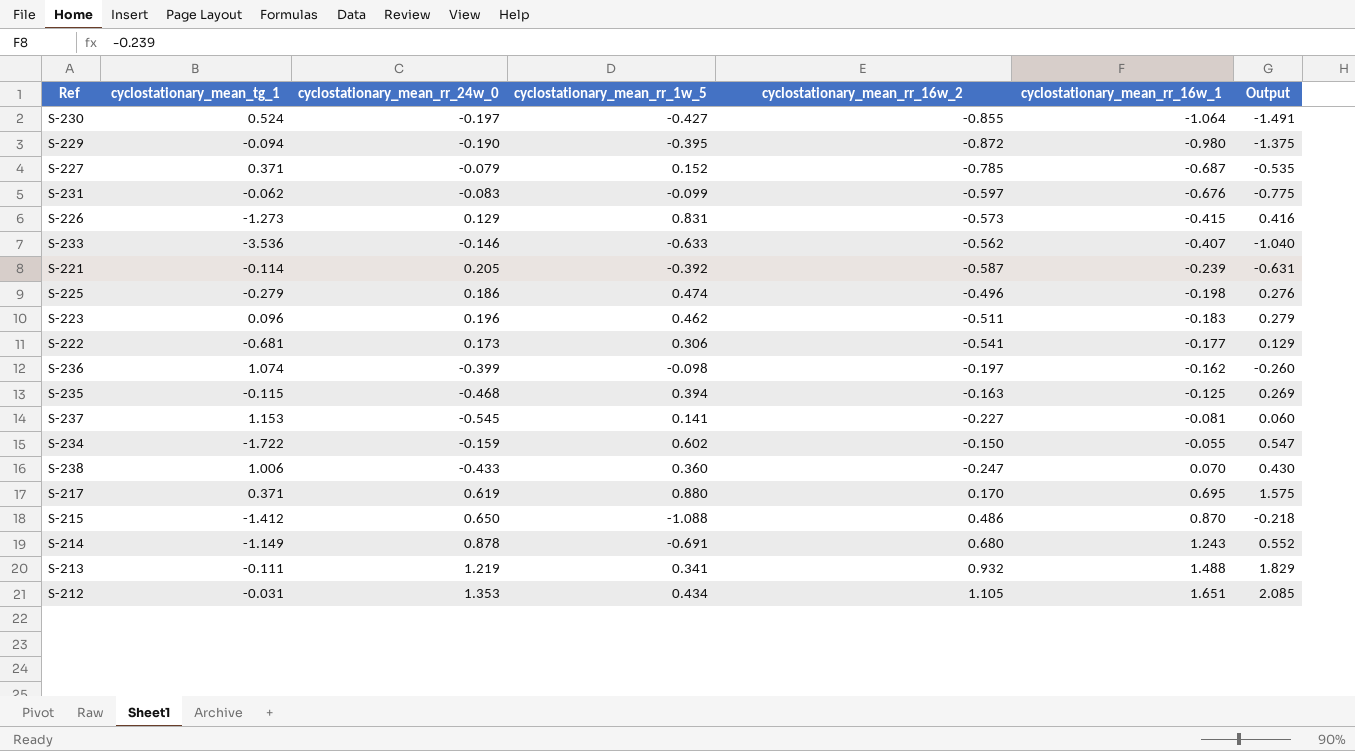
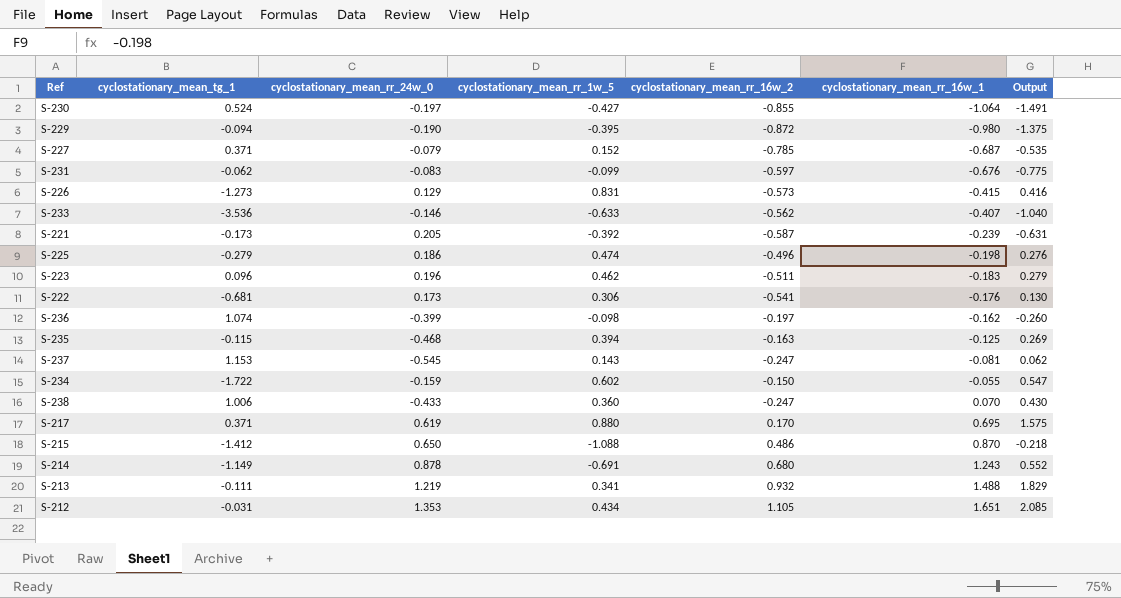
S-221 | cyclostationary_mean_tg_1: -0.114 -> -0.173
S-222 | cyclostationary_mean_rr_16w_1: -0.177 -> -0.176
S-222 | Output: 0.129 -> 0.130
S-237 | cyclostationary_mean_rr_1w_5: 0.141 -> 0.143
S-237 | cyclostationary_mean_rr_16w_2: -0.227 -> -0.247
S-237 | Output: 0.060 -> 0.062

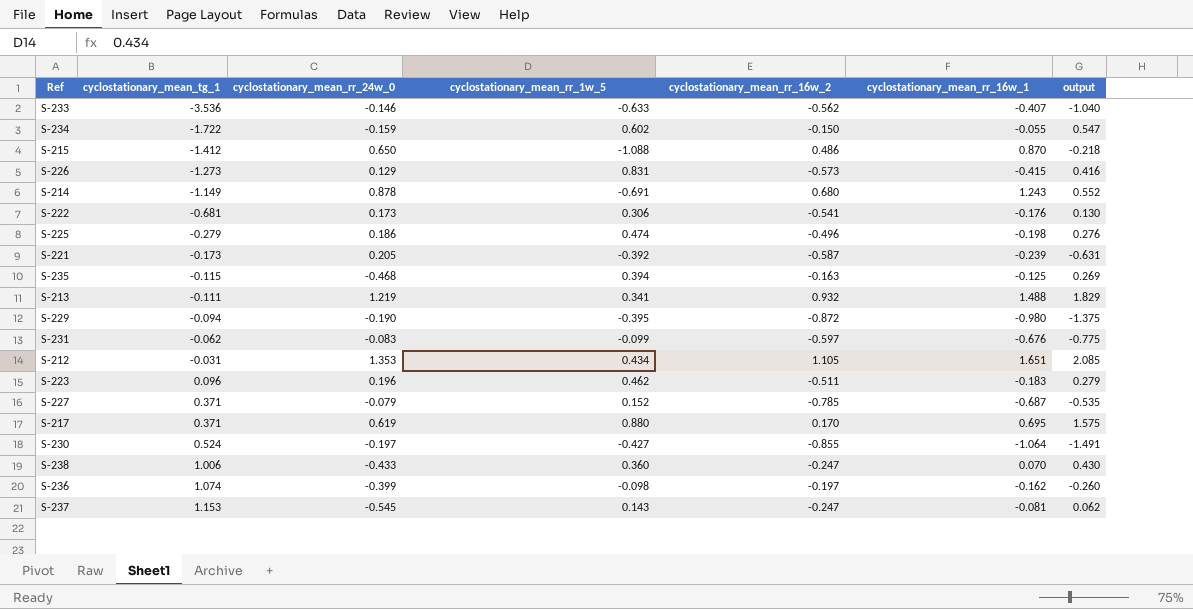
row order: cyclostationary_mean_rr_16w_1 ascending -> cyclostationary_mean_tg_1 ascending
column name: Output -> output

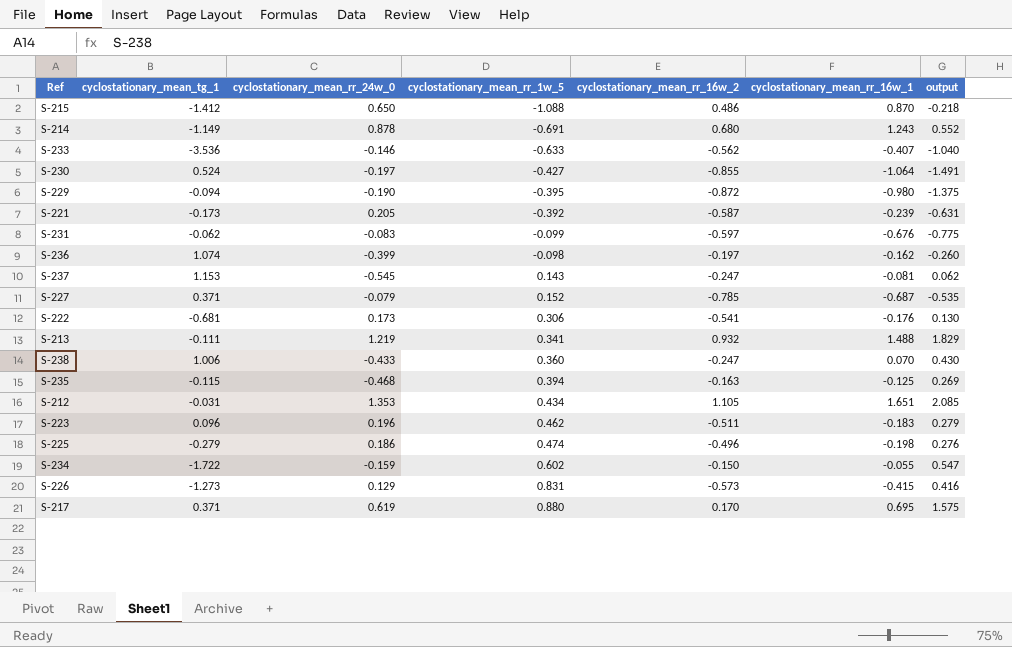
row order: cyclostationary_mean_tg_1 ascending -> cyclostationary_mean_rr_1w_5 ascending

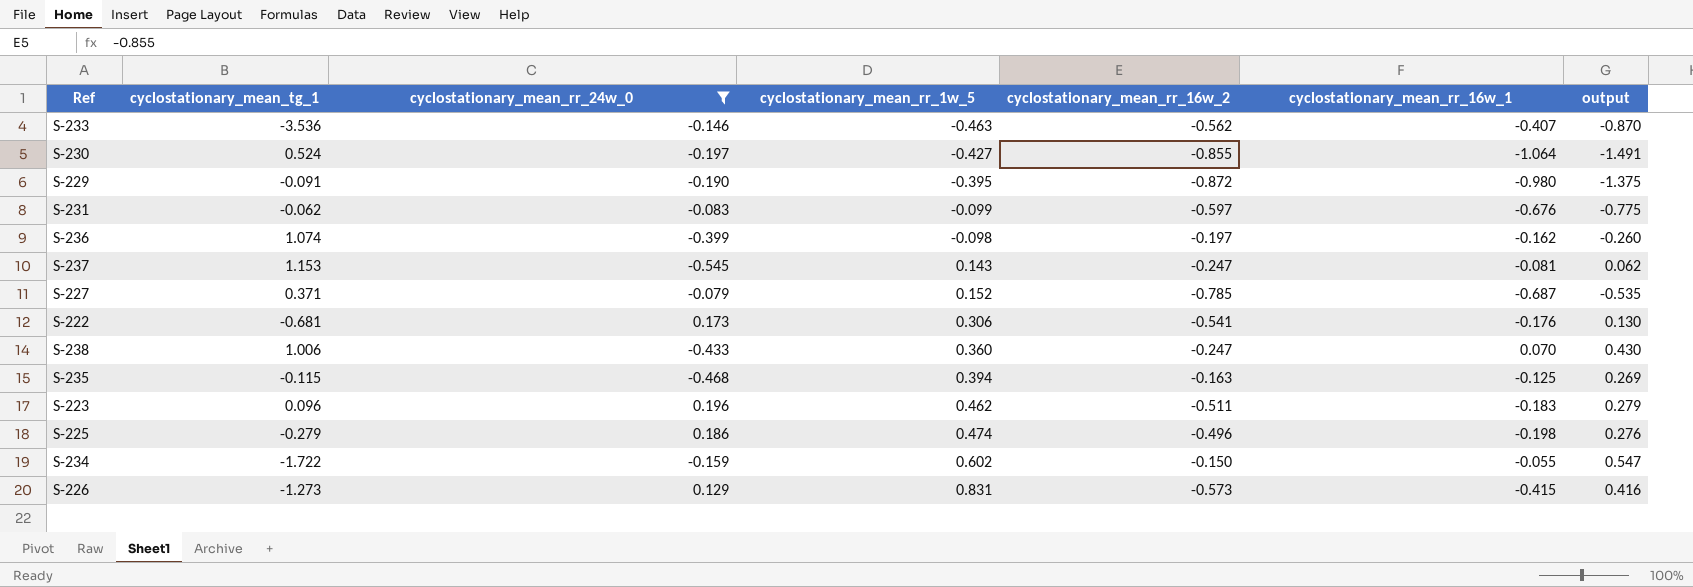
filter: none -> cyclostationary_mean_rr_24w_0 <= 0.196
S-233 | cyclostationary_mean_rr_1w_5: -0.633 -> -0.463
S-233 | output: -1.040 -> -0.870
S-229 | cyclostationary_mean_tg_1: -0.094 -> -0.091

